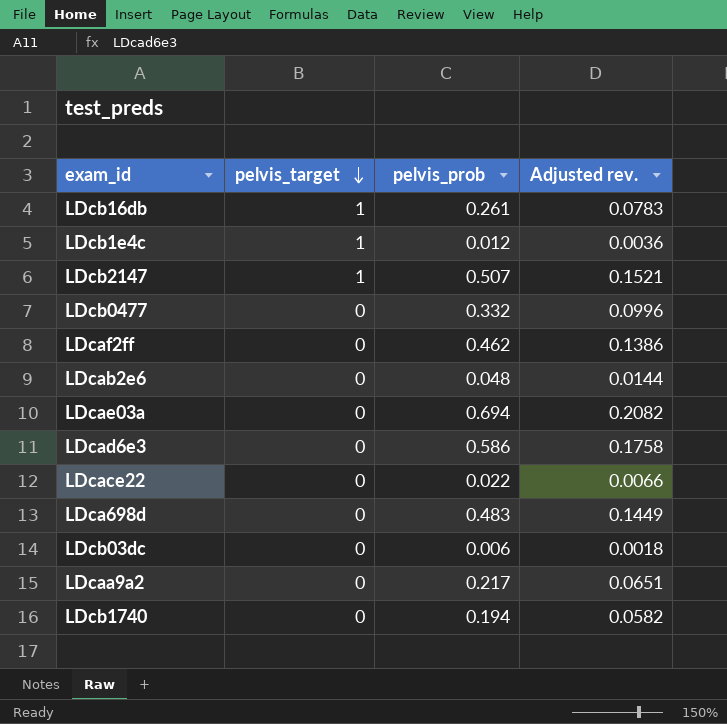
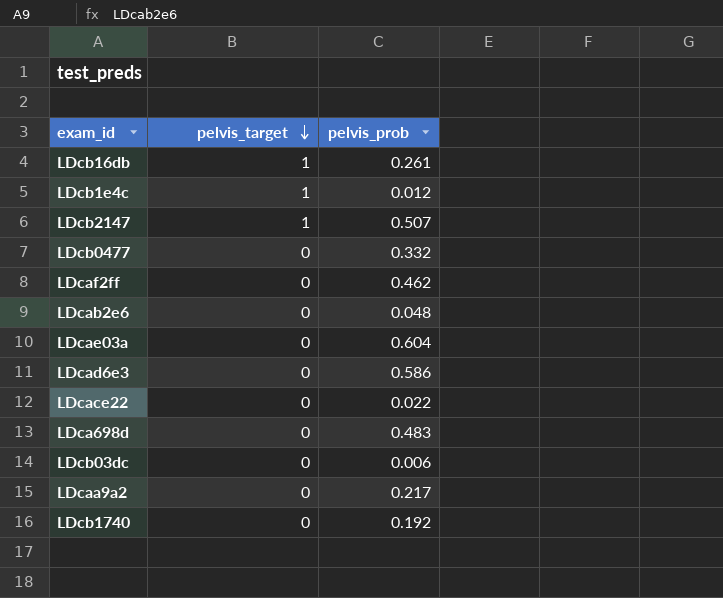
column Adjusted rev. | formula: [pelvis_prob] * 0.3 -> none
LDcae03a | pelvis_prob: 0.694 -> 0.604
LDcb1740 | pelvis_prob: 0.194 -> 0.192

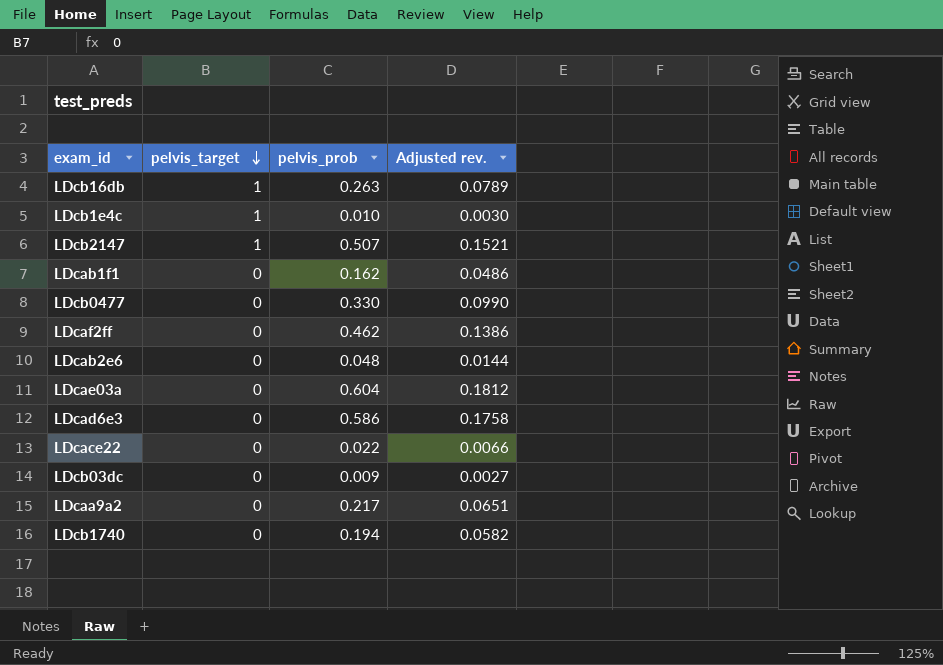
column Adjusted rev. | formula: none -> [pelvis_prob] * 0.3
row LDca698d: 0 | 0.483 -> none
LDcb16db | pelvis_prob: 0.261 -> 0.263
LDcb1e4c | pelvis_prob: 0.012 -> 0.010
row LDcab1f1: none -> 0 | 0.162 | 0.0486
LDcb0477 | pelvis_prob: 0.332 -> 0.330
LDcb03dc | pelvis_prob: 0.006 -> 0.009
LDcb1740 | pelvis_prob: 0.192 -> 0.194

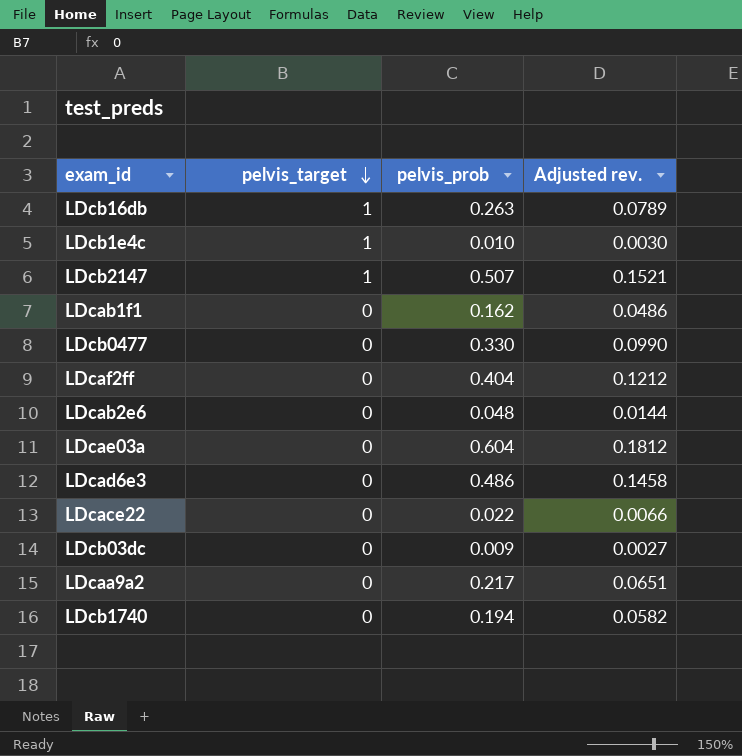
LDcaf2ff | pelvis_prob: 0.462 -> 0.404
LDcaf2ff | Adjusted rev.: 0.1386 -> 0.1212
LDcad6e3 | pelvis_prob: 0.586 -> 0.486
LDcad6e3 | Adjusted rev.: 0.1758 -> 0.1458

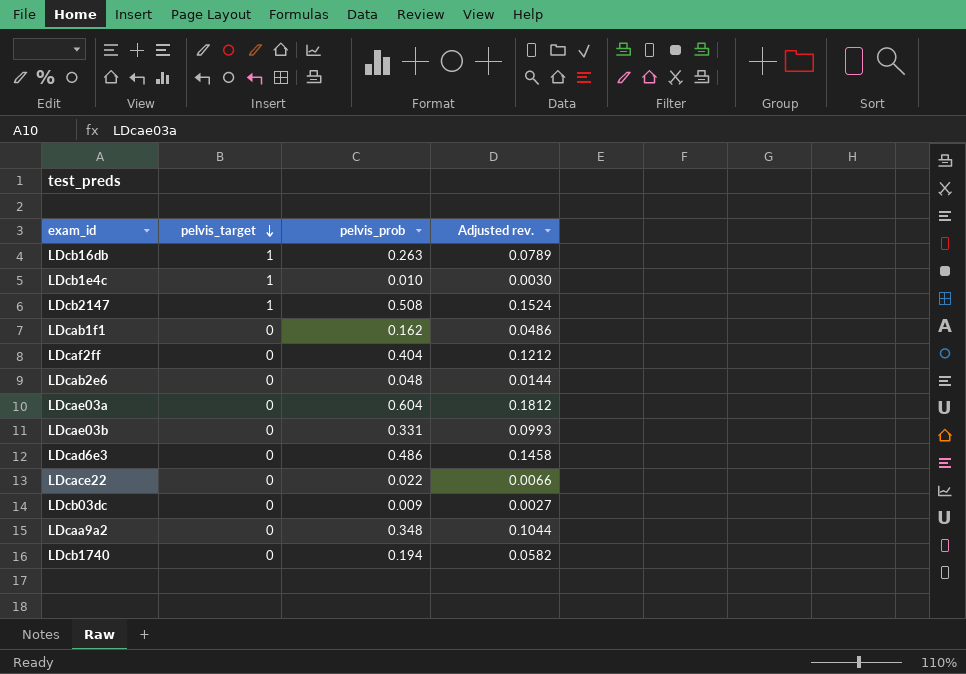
row LDcb0477: 0 | 0.330 | 0.0990 -> none
LDcb2147 | pelvis_prob: 0.507 -> 0.508
LDcb2147 | Adjusted rev.: 0.1521 -> 0.1524
row LDcae03b: none -> 0 | 0.331 | 0.0993
LDcaa9a2 | pelvis_prob: 0.217 -> 0.348
LDcaa9a2 | Adjusted rev.: 0.0651 -> 0.1044

